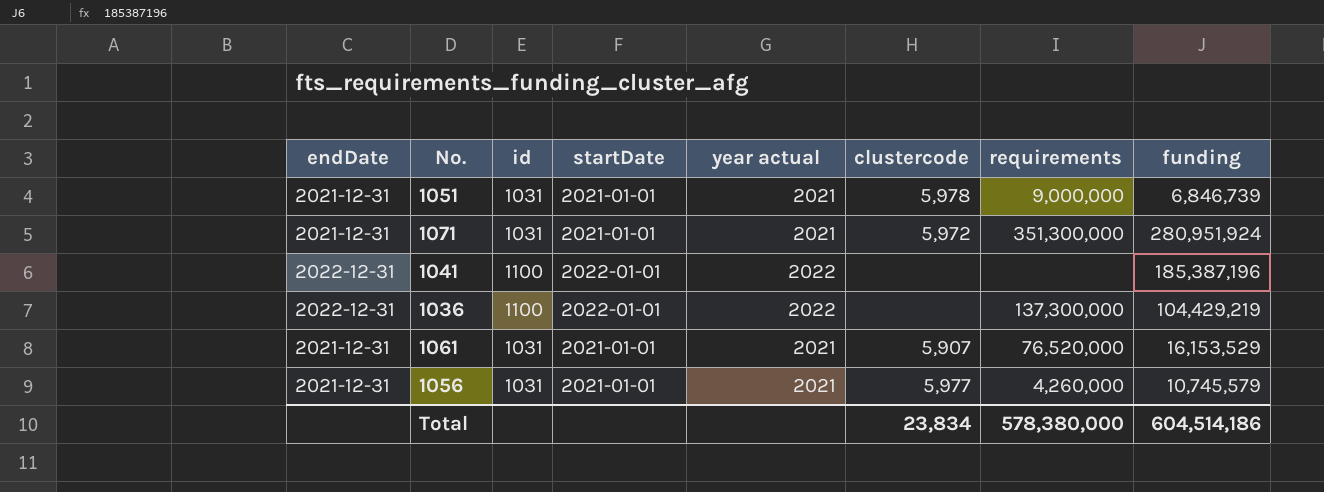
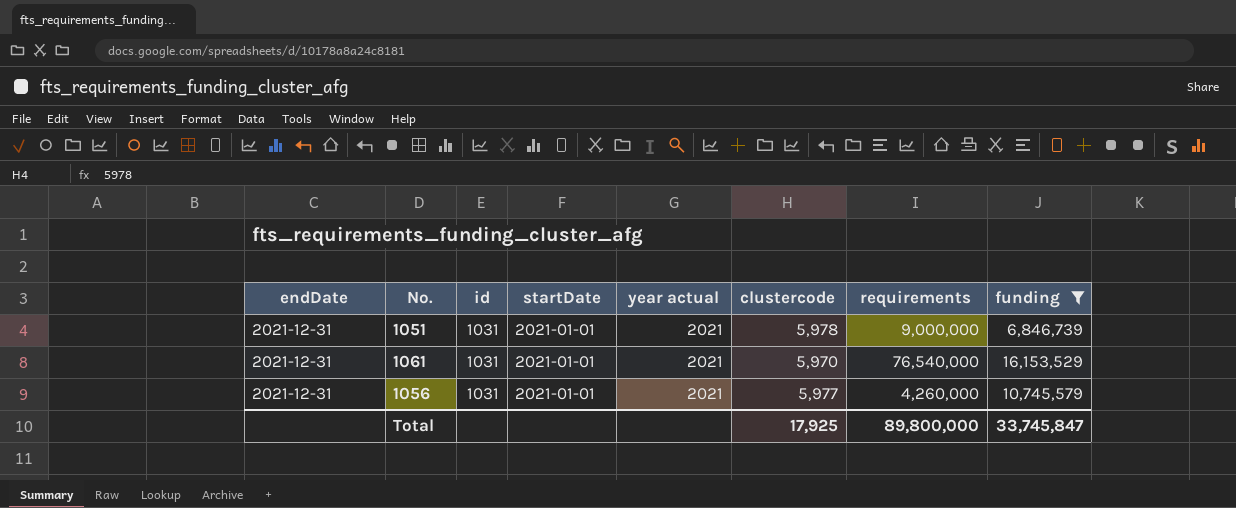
filter: none -> funding <= 16,153,529
1061 | clustercode: 5,907 -> 5,970
1061 | requirements: 76,520,000 -> 76,540,000
Total | clustercode: 23,834 -> 17,925
Total | requirements: 578,380,000 -> 89,800,000
Total | funding: 604,514,186 -> 33,745,847

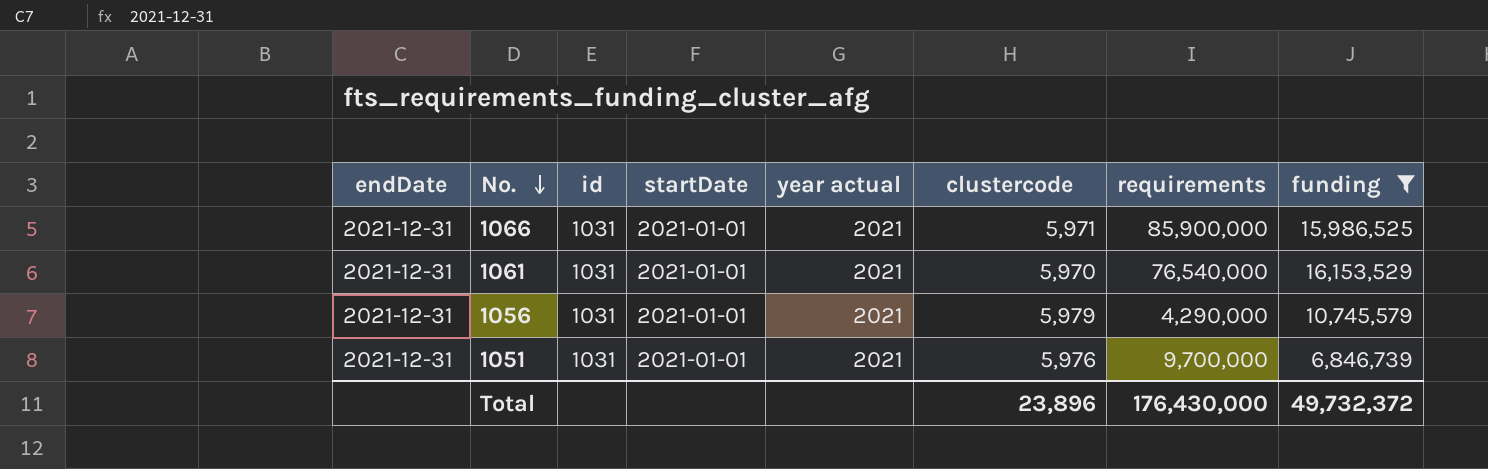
row order: none -> No. descending
row 1066: none -> 2021-12-31 | 1031 | 2021-01-01 | 2021 | 5,971 | 85,900,000 | 15,986,525
1056 | clustercode: 5,977 -> 5,979
1056 | requirements: 4,260,000 -> 4,290,000
1051 | clustercode: 5,978 -> 5,976
1051 | requirements: 9,000,000 -> 9,700,000
Total | clustercode: 17,925 -> 23,896
Total | requirements: 89,800,000 -> 176,430,000
Total | funding: 33,745,847 -> 49,732,372

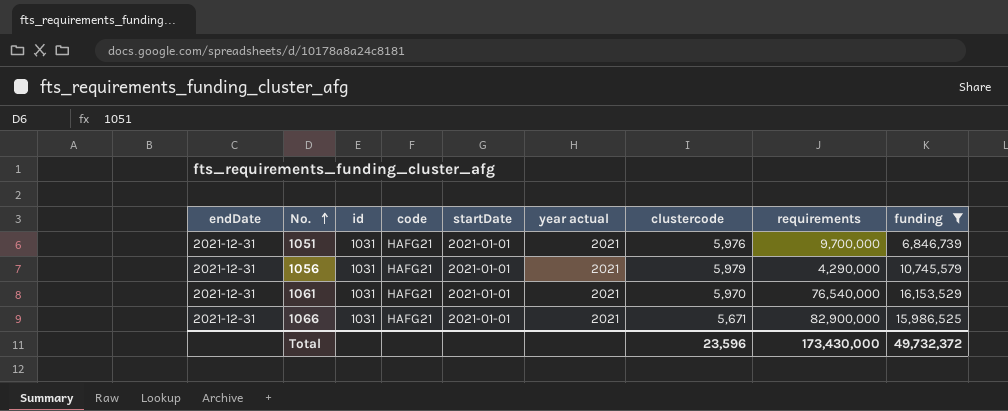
row order: No. descending -> No. ascending
column code | position: none -> 4
1066 | clustercode: 5,971 -> 5,671
1066 | requirements: 85,900,000 -> 82,900,000
Total | clustercode: 23,896 -> 23,596
Total | requirements: 176,430,000 -> 173,430,000

